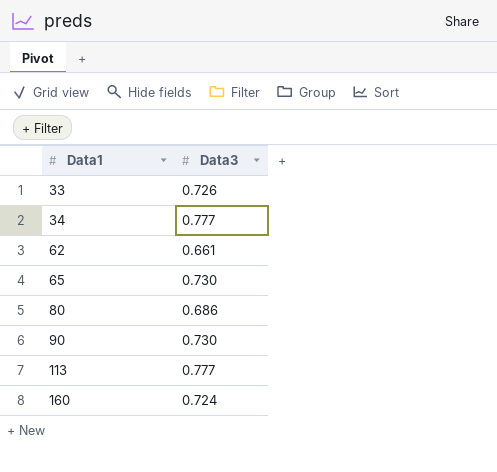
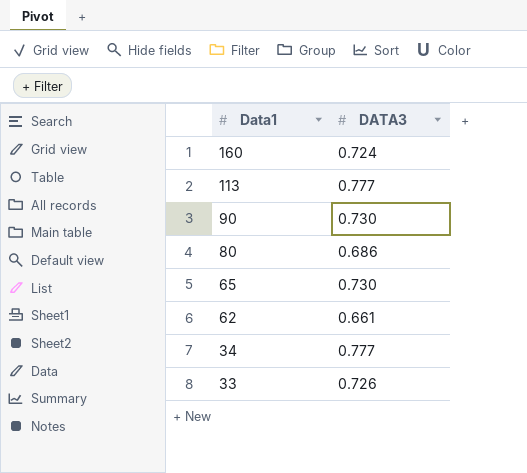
row order: Data1 ascending -> Data1 descending
column name: Data3 -> DATA3

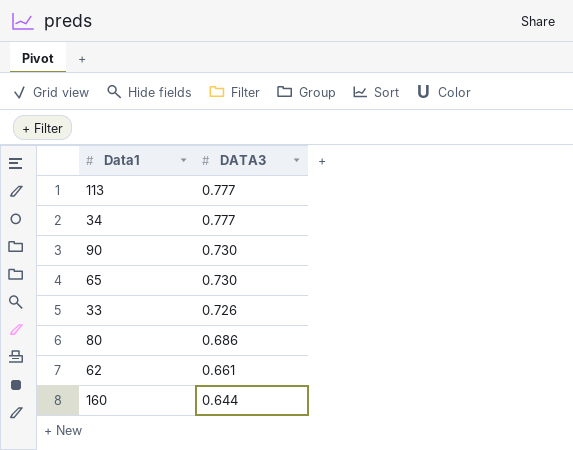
row order: Data1 descending -> DATA3 descending
160 | DATA3: 0.724 -> 0.644

